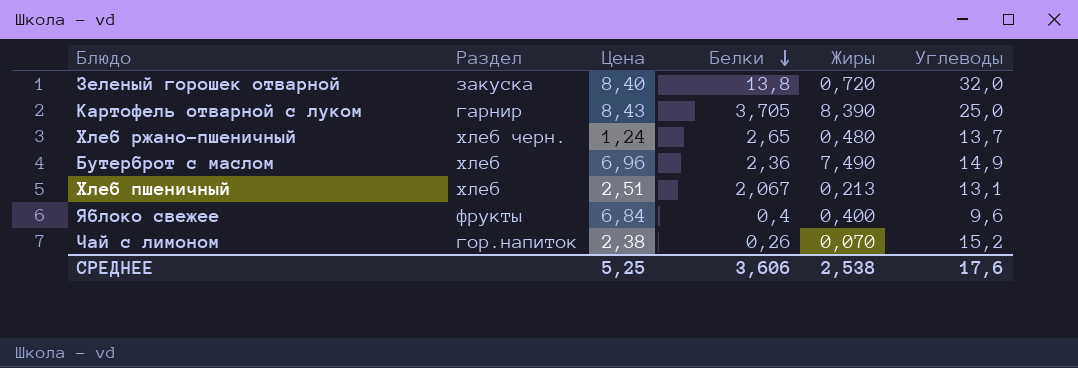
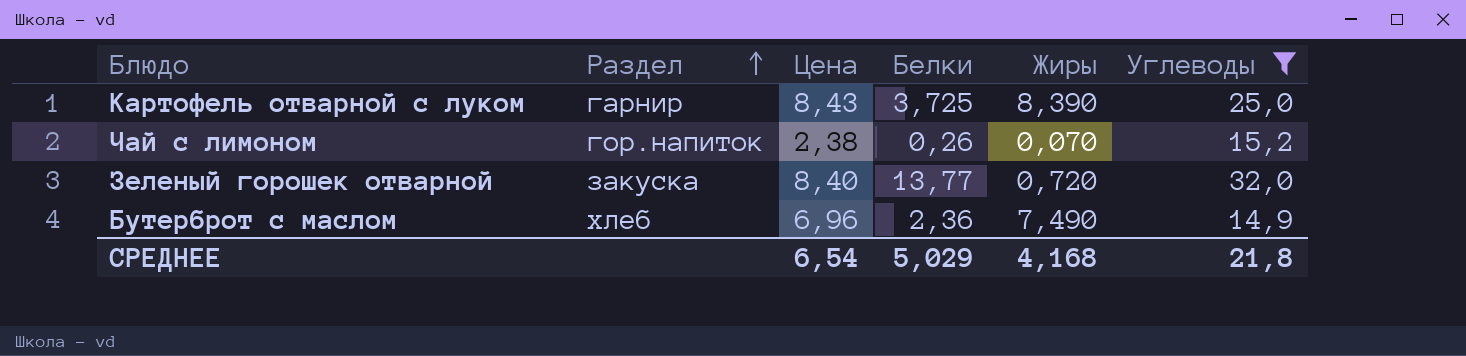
filter: none -> Углеводы >= 14,9
row order: Белки descending -> Раздел ascending
Картофель отварной с луком | Белки: 3,705 -> 3,725
Зеленый горошек отварной | Белки: 13,8 -> 13,77
СРЕДНЕЕ | Цена: 5,25 -> 6,54
СРЕДНЕЕ | Белки: 3,606 -> 5,029
СРЕДНЕЕ | Жиры: 2,538 -> 4,168
СРЕДНЕЕ | Углеводы: 17,6 -> 21,8

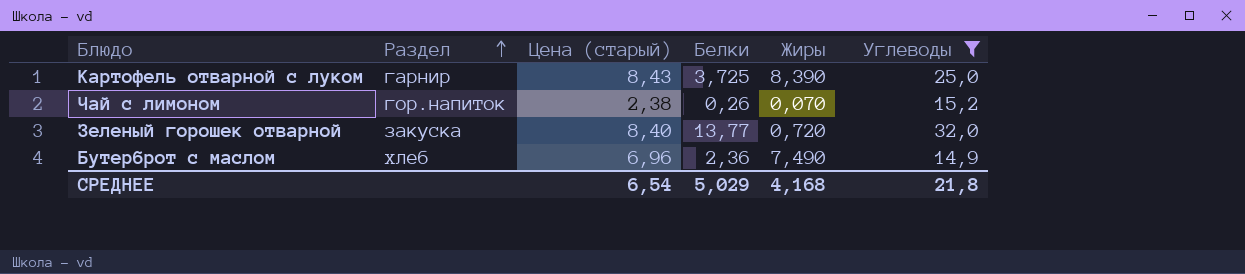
column name: Цена -> Цена (старый)

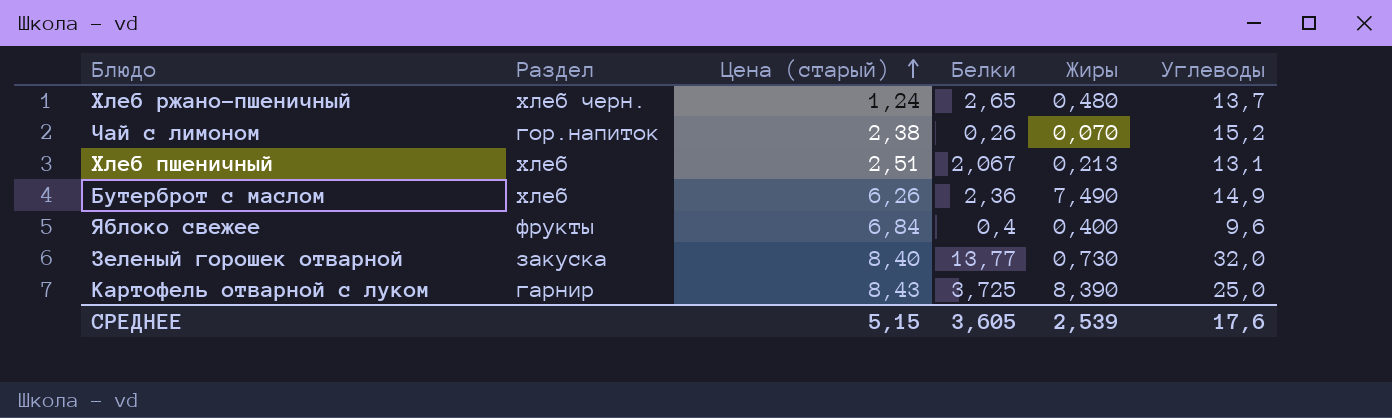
filter: Углеводы >= 14,9 -> none
row order: Раздел ascending -> Цена (старый) ascending
Бутерброт с маслом | Цена (старый): 6,96 -> 6,26
Зеленый горошек отварной | Жиры: 0,720 -> 0,730
СРЕДНЕЕ | Цена (старый): 6,54 -> 5,15
СРЕДНЕЕ | Белки: 5,029 -> 3,605
СРЕДНЕЕ | Жиры: 4,168 -> 2,539
СРЕДНЕЕ | Углеводы: 21,8 -> 17,6

